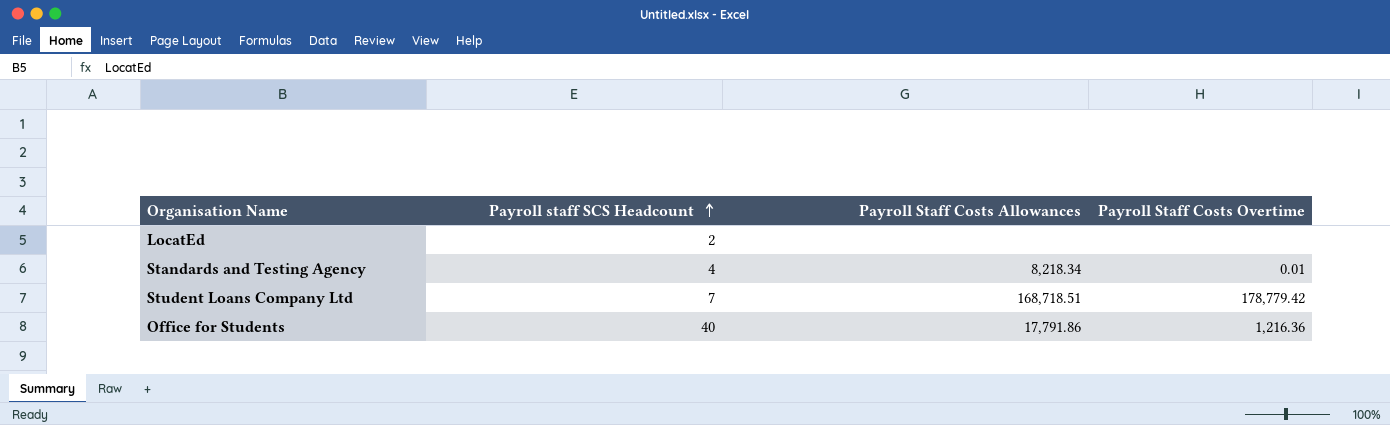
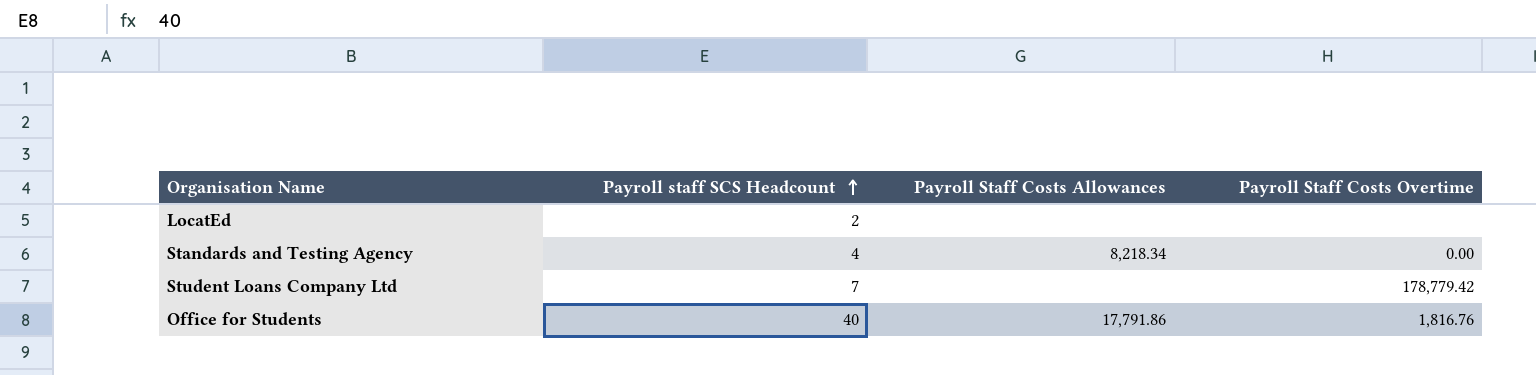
Standards and Testing Agency | Payroll Staff Costs Overtime: 0.01 -> 0.00
Student Loans Company Ltd | Payroll Staff Costs Allowances: 168,718.51 -> none
Office for Students | Payroll Staff Costs Overtime: 1,216.36 -> 1,816.76

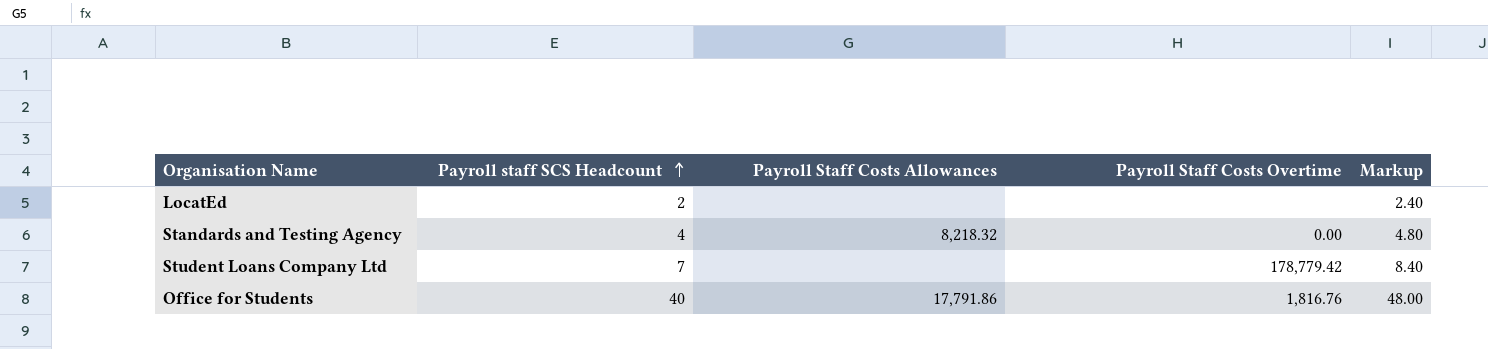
column Markup | formula: none -> [Payroll staff SCS Headcount] * 1.2
Standards and Testing Agency | Payroll Staff Costs Allowances: 8,218.34 -> 8,218.32

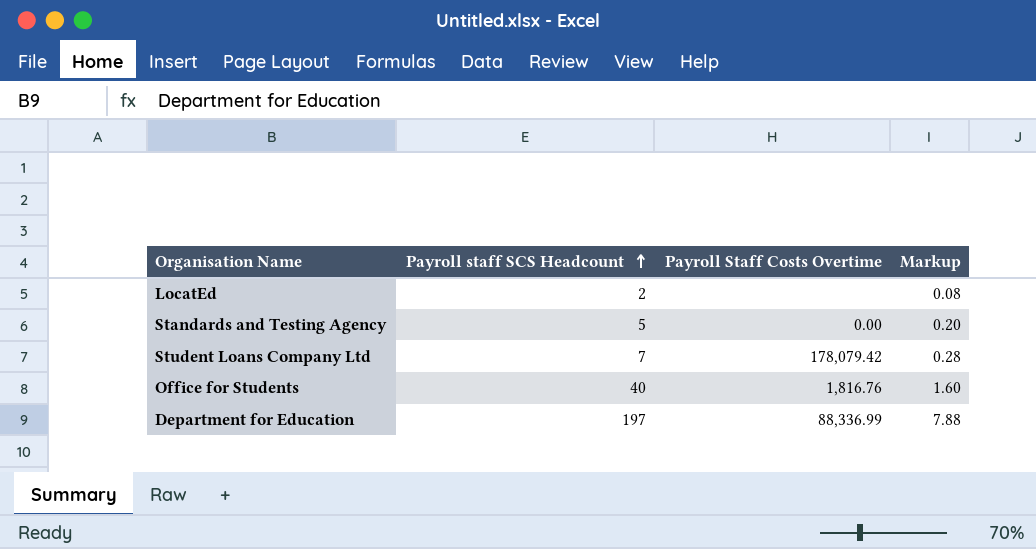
column Payroll Staff Costs Allowances | position: 3 -> none
column Markup | formula: [Payroll staff SCS Headcount] * 1.2 -> [Payroll staff SCS Headcount] * 0.04
Standards and Testing Agency | Payroll staff SCS Headcount: 4 -> 5
Student Loans Company Ltd | Payroll Staff Costs Overtime: 178,779.42 -> 178,079.42
row Department for Education: none -> 197 | 88,336.99 | 7.88

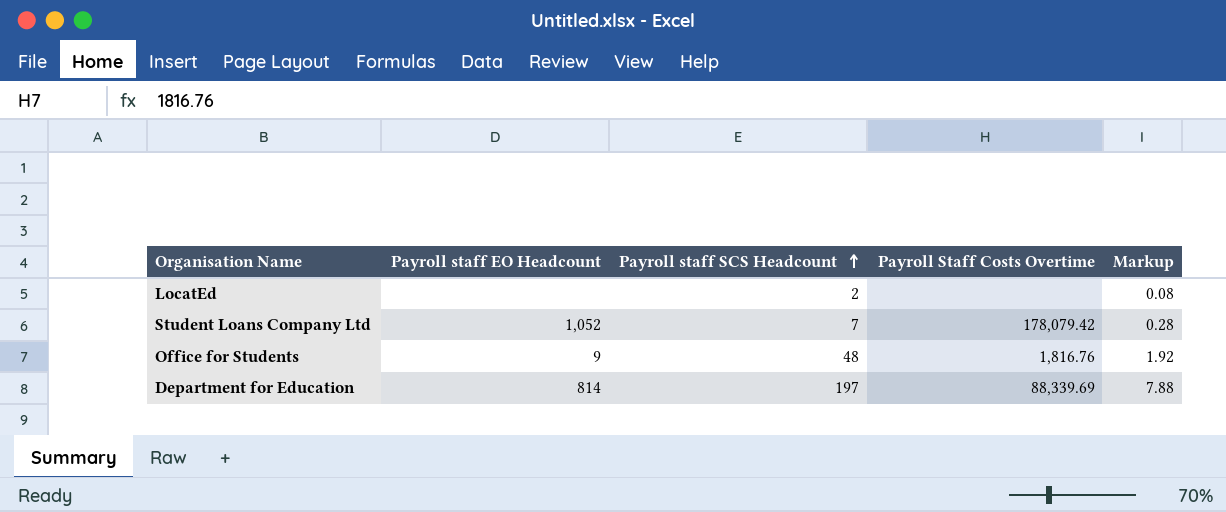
column Payroll staff EO Headcount | position: none -> 2
row Standards and Testing Agency: 5 | 0.00 | 0.20 -> none
Office for Students | Payroll staff SCS Headcount: 40 -> 48
Office for Students | Markup: 1.60 -> 1.92
Department for Education | Payroll Staff Costs Overtime: 88,336.99 -> 88,339.69

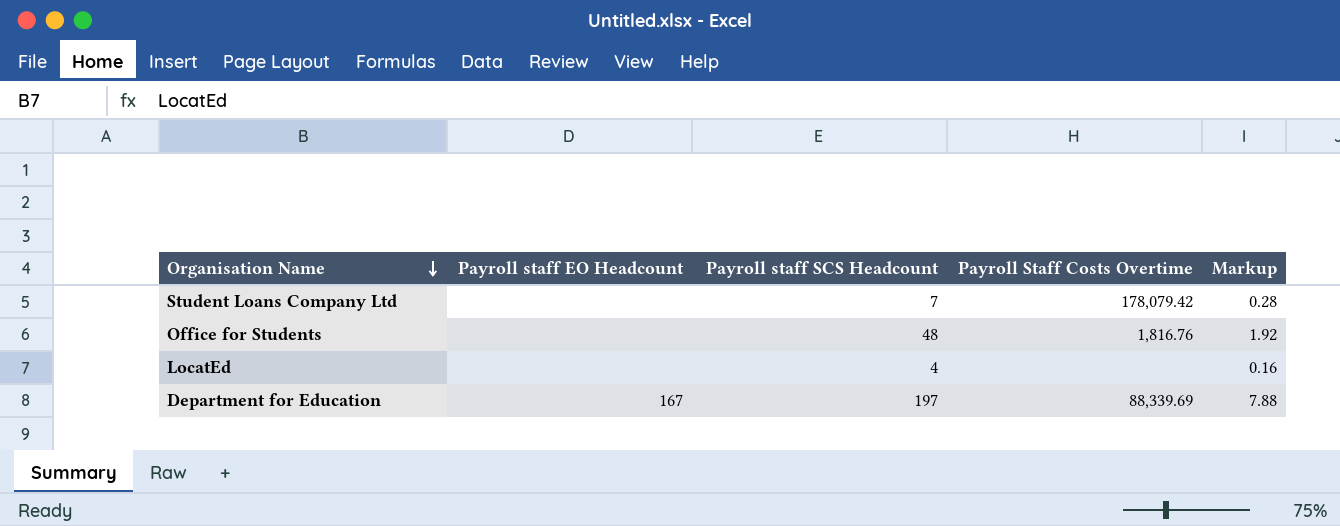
row order: Payroll staff SCS Headcount ascending -> Organisation Name descending
Student Loans Company Ltd | Payroll staff EO Headcount: 1,052 -> none
Office for Students | Payroll staff EO Headcount: 9 -> none
LocatEd | Payroll staff SCS Headcount: 2 -> 4
LocatEd | Markup: 0.08 -> 0.16
Department for Education | Payroll staff EO Headcount: 814 -> 167

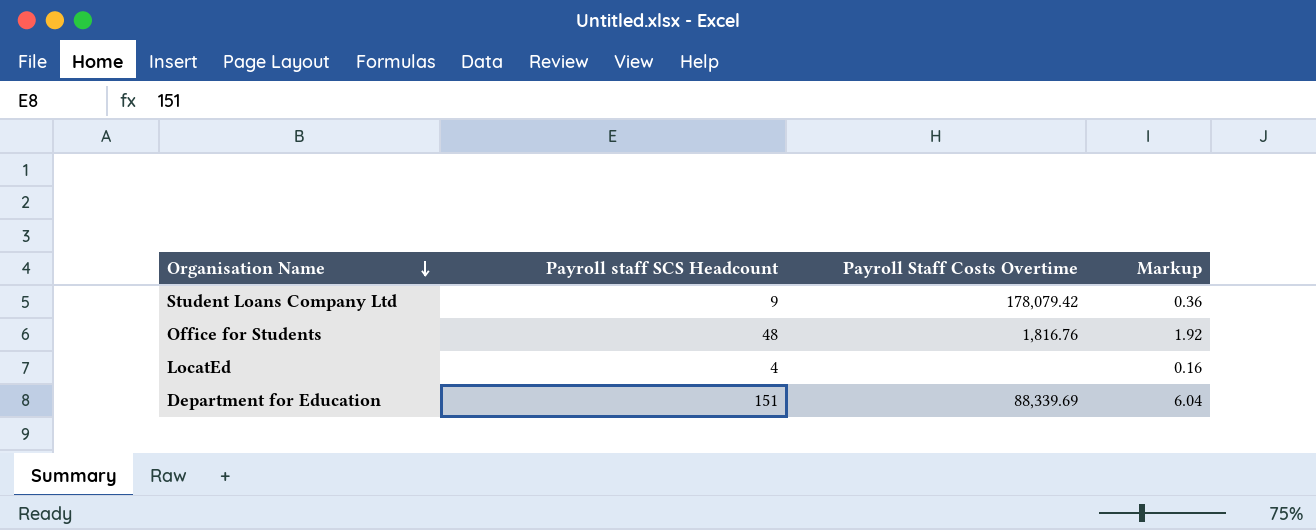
column Payroll staff EO Headcount | position: 2 -> none
Student Loans Company Ltd | Payroll staff SCS Headcount: 7 -> 9
Student Loans Company Ltd | Markup: 0.28 -> 0.36
Department for Education | Payroll staff SCS Headcount: 197 -> 151
Department for Education | Markup: 7.88 -> 6.04

